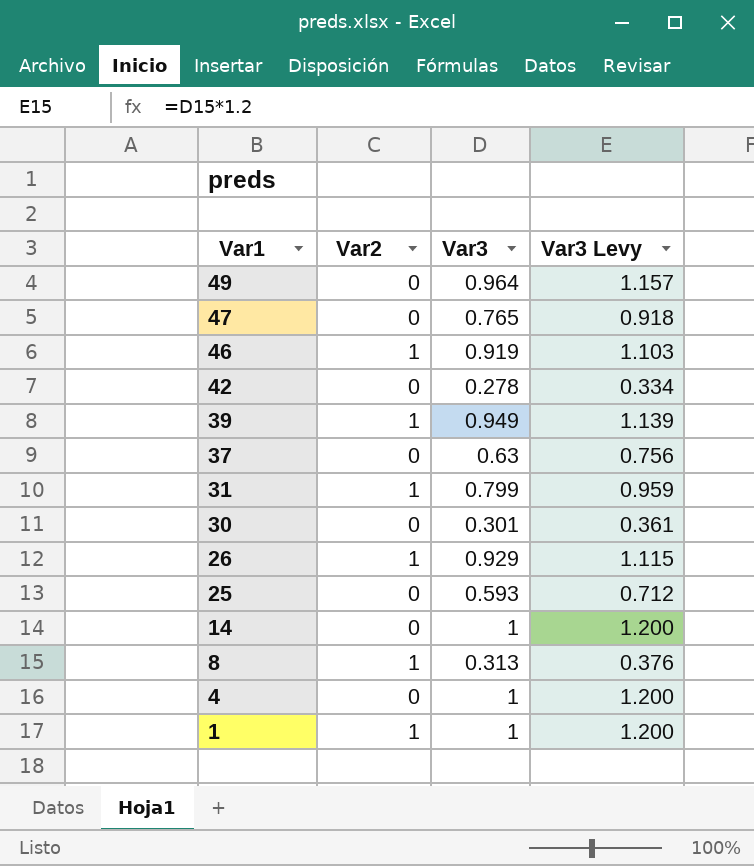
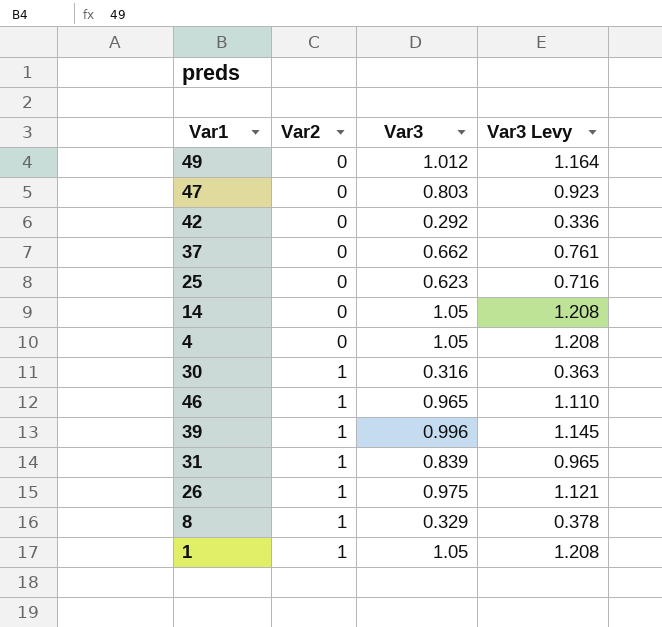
row order: Var1 descending -> Var2 ascending
column Var3 Levy | formula: [Var3] * 1.2 -> [Var3] * 1.15
49 | Var3: 0.964 -> 1.012
47 | Var3: 0.765 -> 0.803
42 | Var3: 0.278 -> 0.292
37 | Var3: 0.63 -> 0.662
25 | Var3: 0.593 -> 0.623
14 | Var3: 1 -> 1.05
4 | Var3: 1 -> 1.05
30 | Var2: 0 -> 1
30 | Var3: 0.301 -> 0.316
46 | Var3: 0.919 -> 0.965
39 | Var3: 0.949 -> 0.996
31 | Var3: 0.799 -> 0.839
26 | Var3: 0.929 -> 0.975
8 | Var3: 0.313 -> 0.329
1 | Var3: 1 -> 1.05

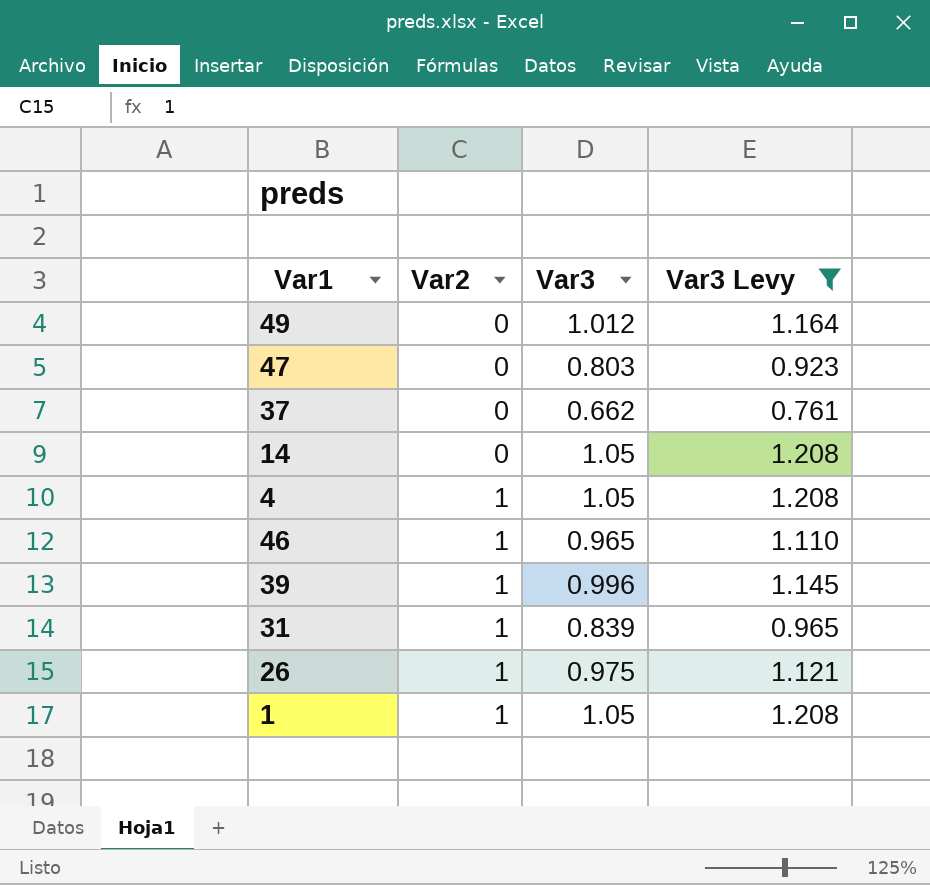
filter: none -> Var3 Levy >= 0.761
4 | Var2: 0 -> 1

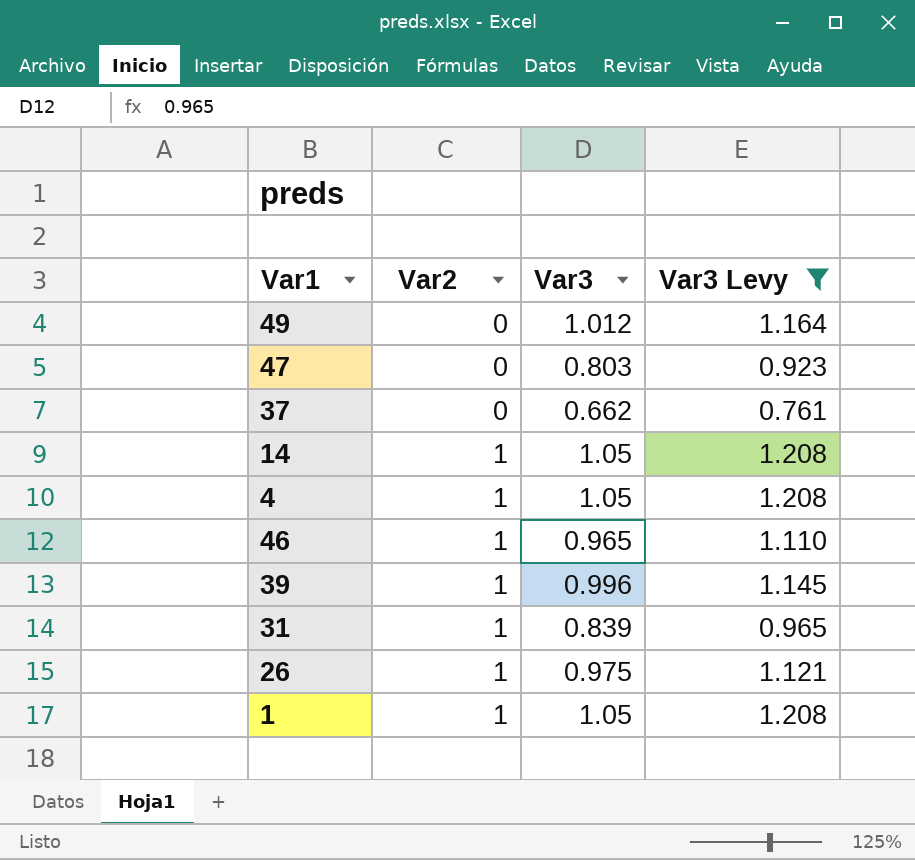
14 | Var2: 0 -> 1

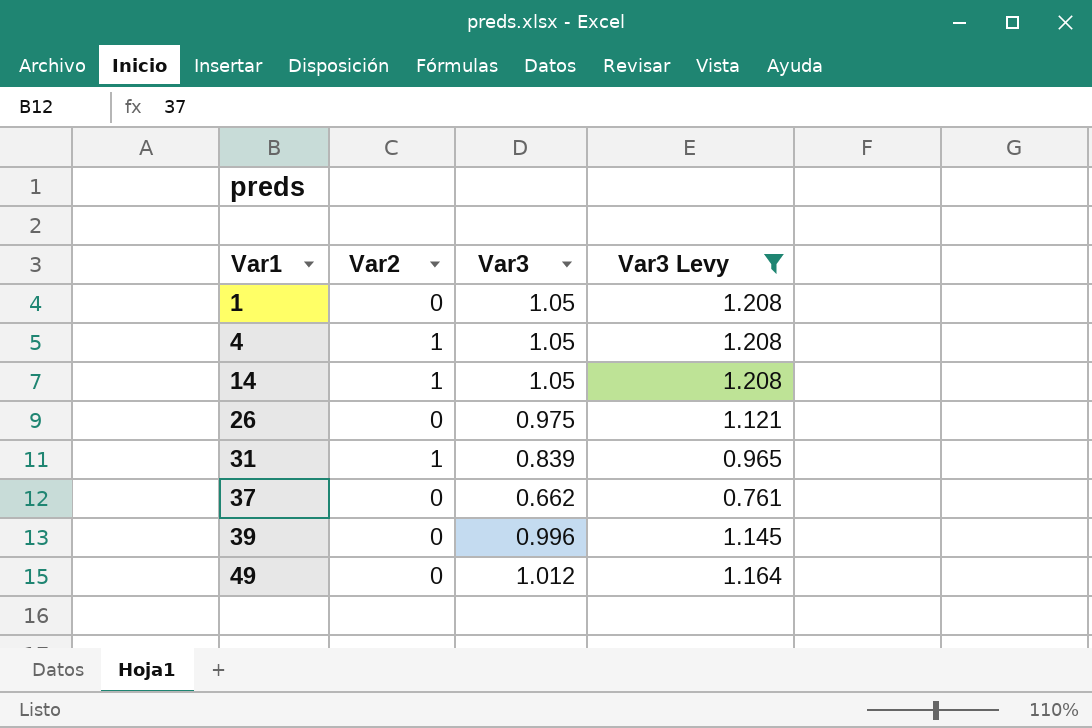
row order: Var2 ascending -> Var1 ascending
row 47: 0 | 0.803 | 0.923 -> none
row 46: 1 | 0.965 | 1.110 -> none
1 | Var2: 1 -> 0
26 | Var2: 1 -> 0
39 | Var2: 1 -> 0

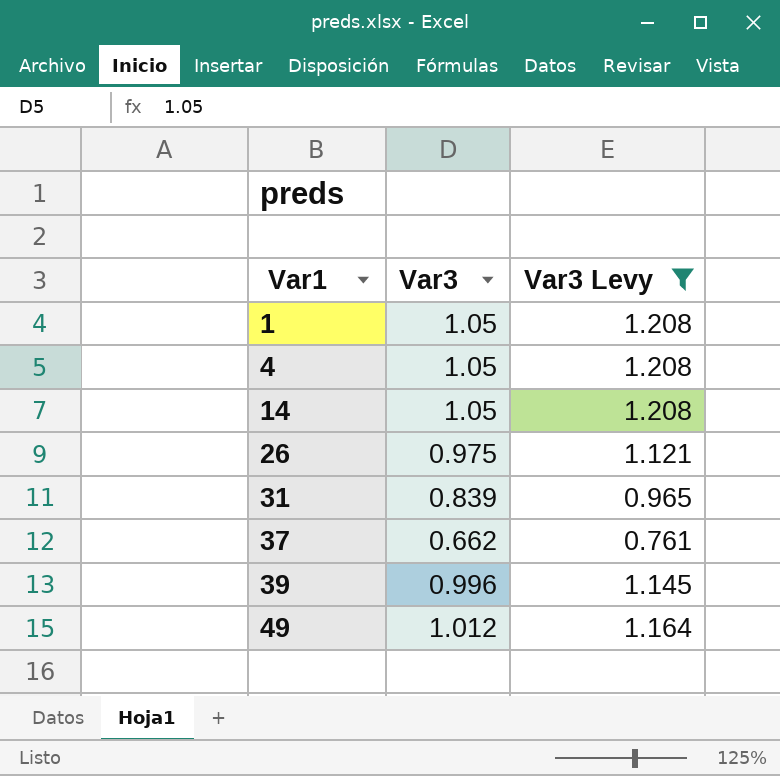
column Var2 | position: 2 -> none

